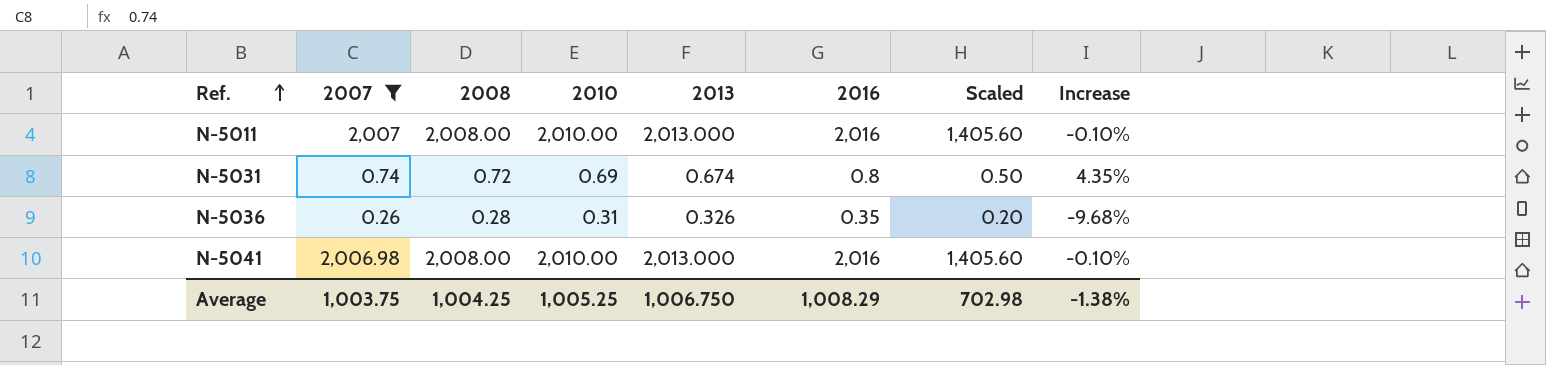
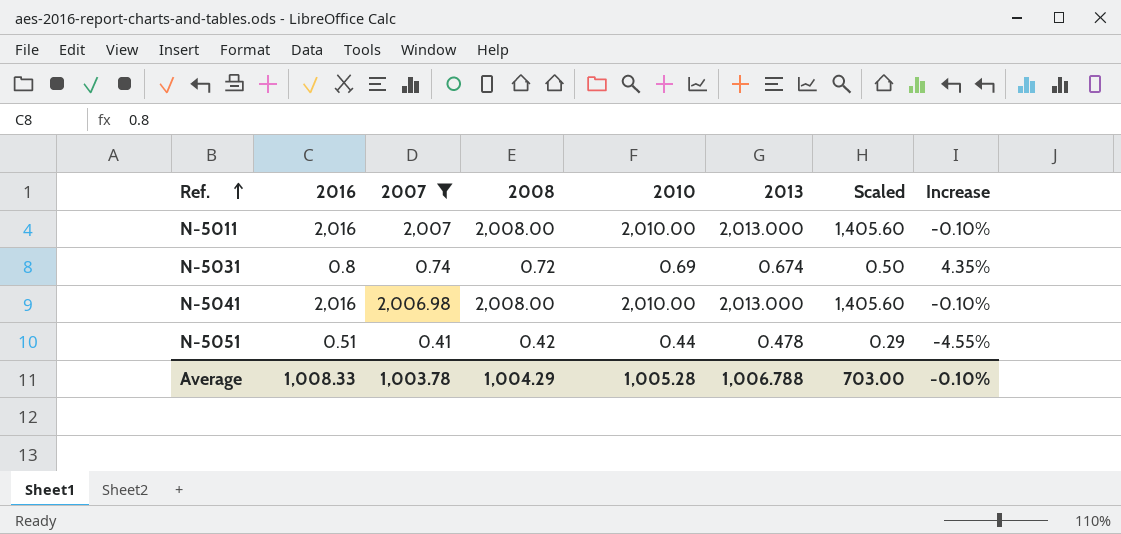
column 2016 | position: 6 -> 2
row N-5036: 0.26 | 0.28 | 0.31 | 0.326 | 0.35 | 0.20 | -9.68% -> none
row N-5051: none -> 0.51 | 0.41 | 0.42 | 0.44 | 0.478 | 0.29 | -4.55%
Average | 2016: 1,008.29 -> 1,008.33
Average | 2007: 1,003.75 -> 1,003.78
Average | 2008: 1,004.25 -> 1,004.29
Average | 2010: 1,005.25 -> 1,005.28
Average | 2013: 1,006.750 -> 1,006.788
Average | Scaled: 702.98 -> 703.00
Average | Increase: -1.38% -> -0.10%

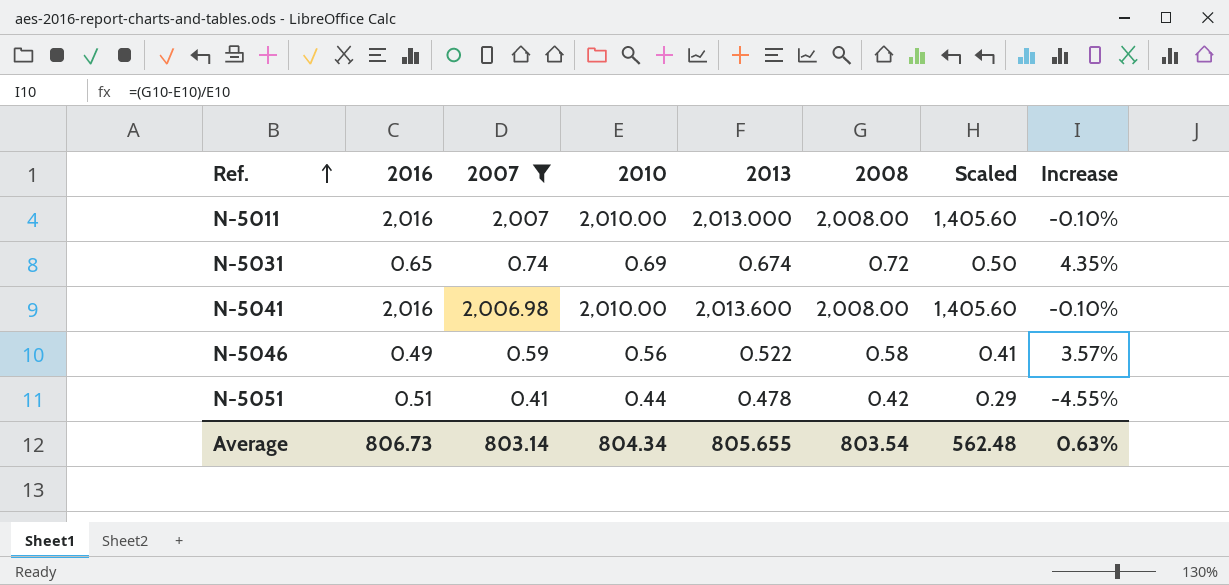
column 2008 | position: 4 -> 6
N-5031 | 2016: 0.8 -> 0.65
N-5041 | 2013: 2,013.000 -> 2,013.600
row N-5046: none -> 0.49 | 0.59 | 0.56 | 0.522 | 0.58 | 0.41 | 3.57%
Average | 2016: 1,008.33 -> 806.73
Average | 2007: 1,003.78 -> 803.14
Average | 2010: 1,005.28 -> 804.34
Average | 2013: 1,006.788 -> 805.655
Average | 2008: 1,004.29 -> 803.54
Average | Scaled: 703.00 -> 562.48
Average | Increase: -0.10% -> 0.63%

